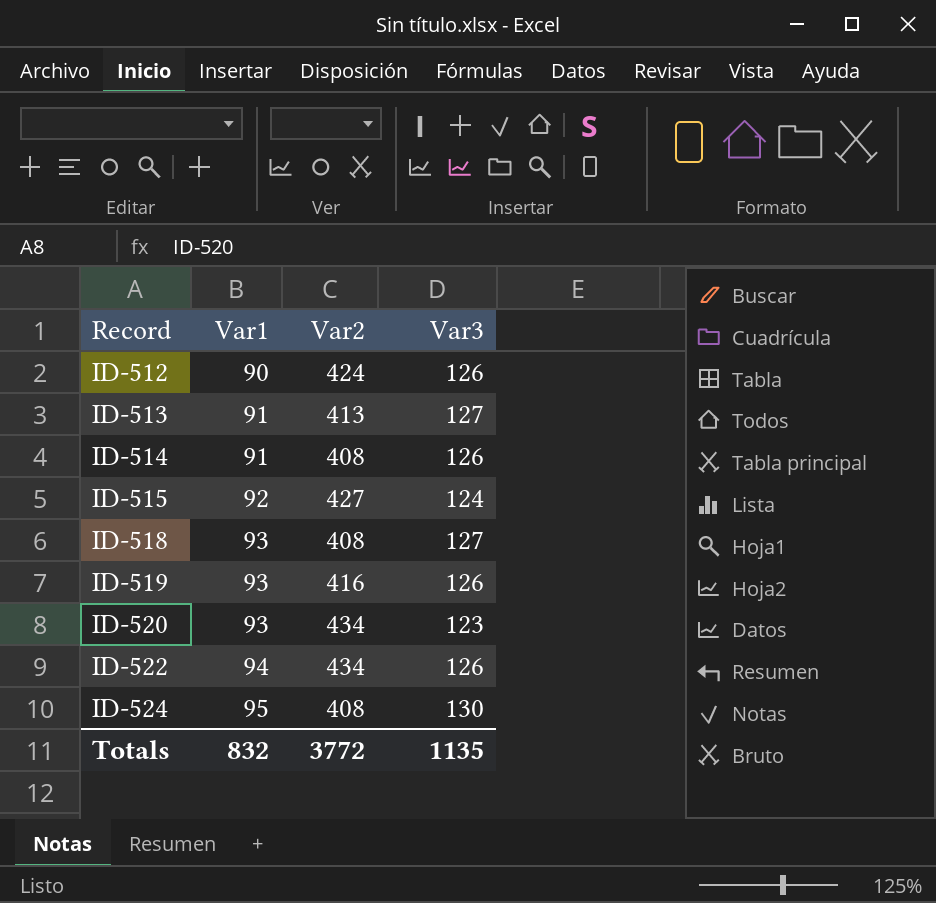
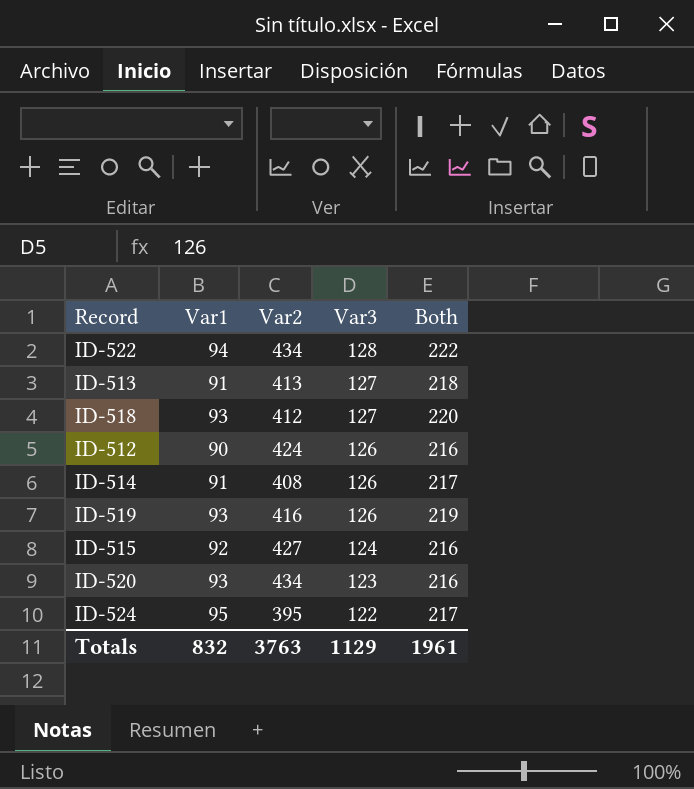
row order: Record ascending -> Var3 descending
column Both | formula: none -> [Var1] + [Var3]
ID-522 | Var3: 126 -> 128
ID-518 | Var2: 408 -> 412
ID-524 | Var2: 408 -> 395
ID-524 | Var3: 130 -> 122
Totals | Var2: 3772 -> 3763
Totals | Var3: 1135 -> 1129

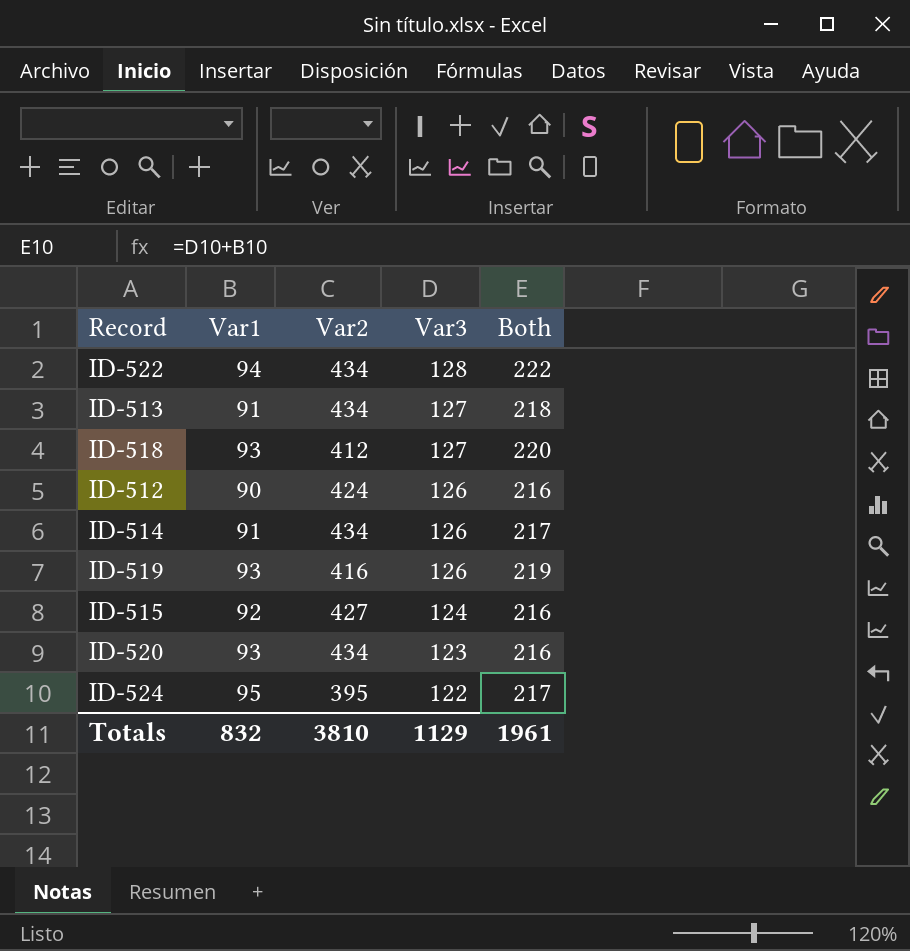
ID-513 | Var2: 413 -> 434
ID-514 | Var2: 408 -> 434
Totals | Var2: 3763 -> 3810

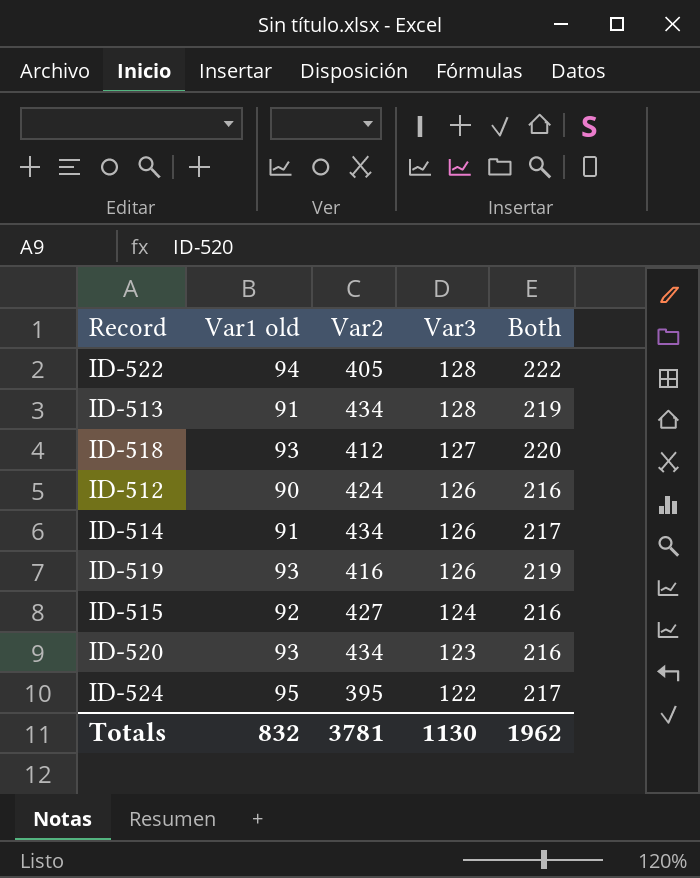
column name: Var1 -> Var1 old
ID-522 | Var2: 434 -> 405
ID-513 | Var3: 127 -> 128
ID-513 | Both: 218 -> 219
Totals | Var2: 3810 -> 3781
Totals | Var3: 1129 -> 1130
Totals | Both: 1961 -> 1962

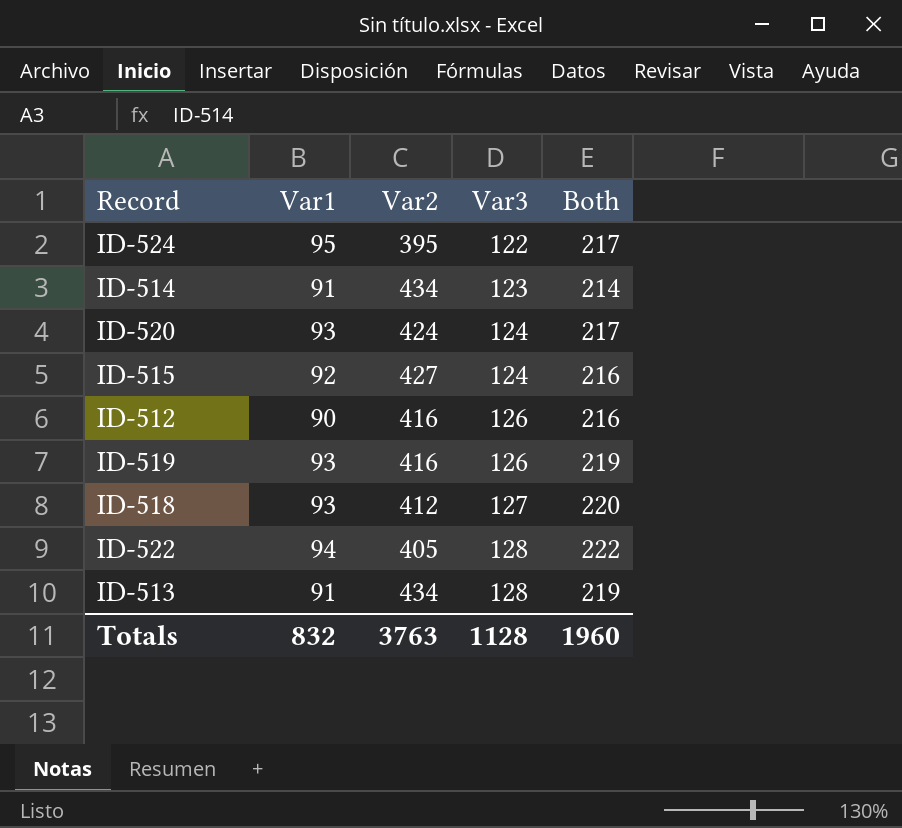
row order: Var3 descending -> Var3 ascending
column name: Var1 old -> Var1
ID-514 | Var3: 126 -> 123
ID-514 | Both: 217 -> 214
ID-520 | Var2: 434 -> 424
ID-520 | Var3: 123 -> 124
ID-520 | Both: 216 -> 217
ID-512 | Var2: 424 -> 416
Totals | Var2: 3781 -> 3763
Totals | Var3: 1130 -> 1128
Totals | Both: 1962 -> 1960

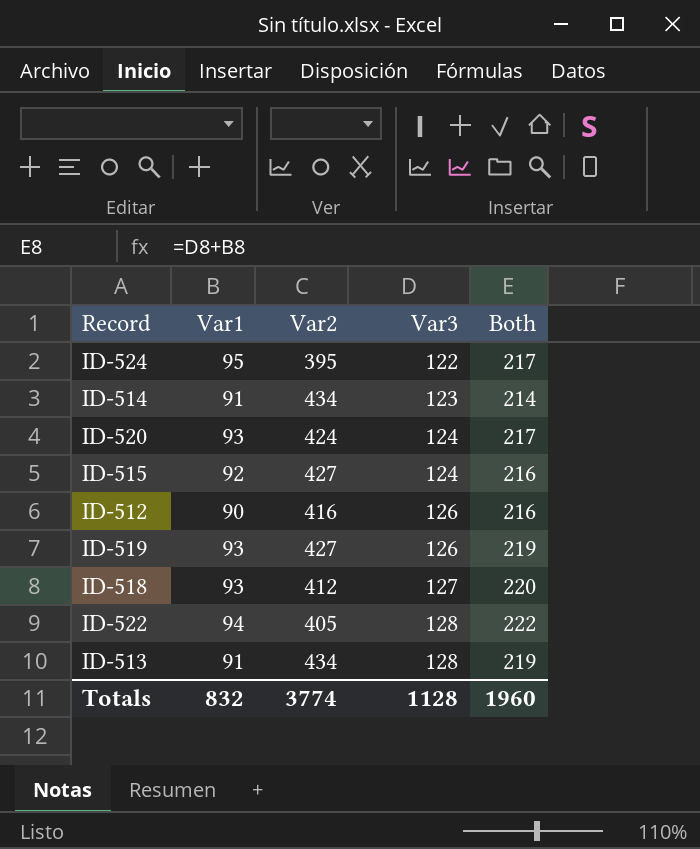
ID-519 | Var2: 416 -> 427
Totals | Var2: 3763 -> 3774

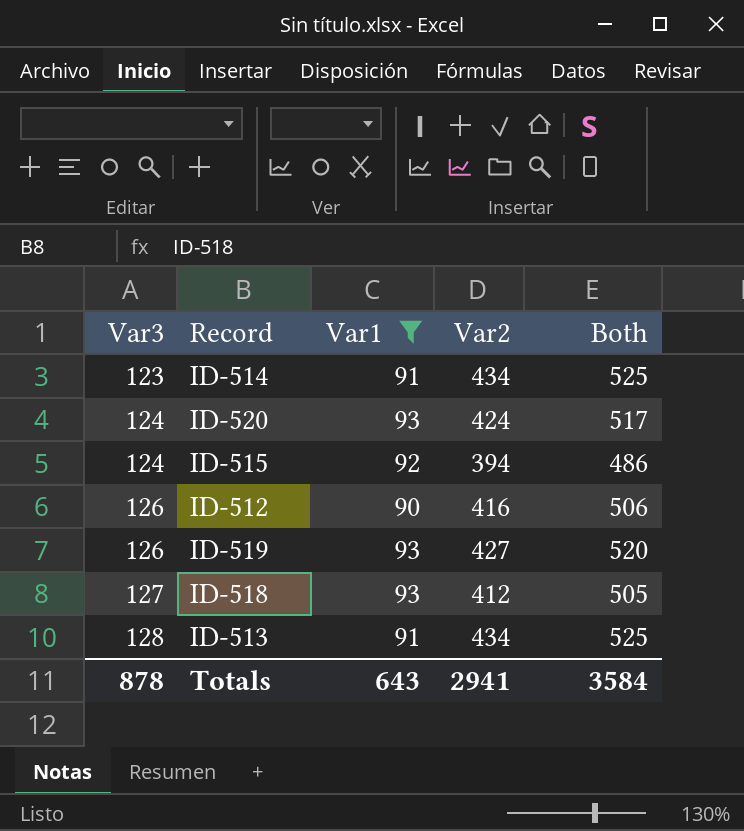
filter: none -> Var1 <= 93
column Var3 | position: 4 -> 1
column Both | formula: [Var1] + [Var3] -> [Var1] + [Var2]
ID-515 | Var2: 427 -> 394
Totals | Var3: 1128 -> 878
Totals | Var1: 832 -> 643
Totals | Var2: 3774 -> 2941
Totals | Both: 1960 -> 3584

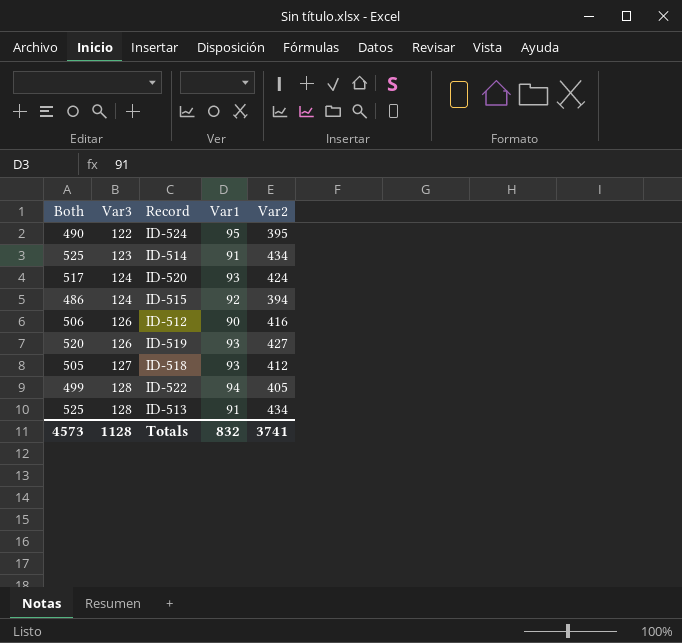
filter: Var1 <= 93 -> none
column Both | position: 5 -> 1
Totals | Both: 3584 -> 4573
Totals | Var3: 878 -> 1128
Totals | Var1: 643 -> 832
Totals | Var2: 2941 -> 3741

